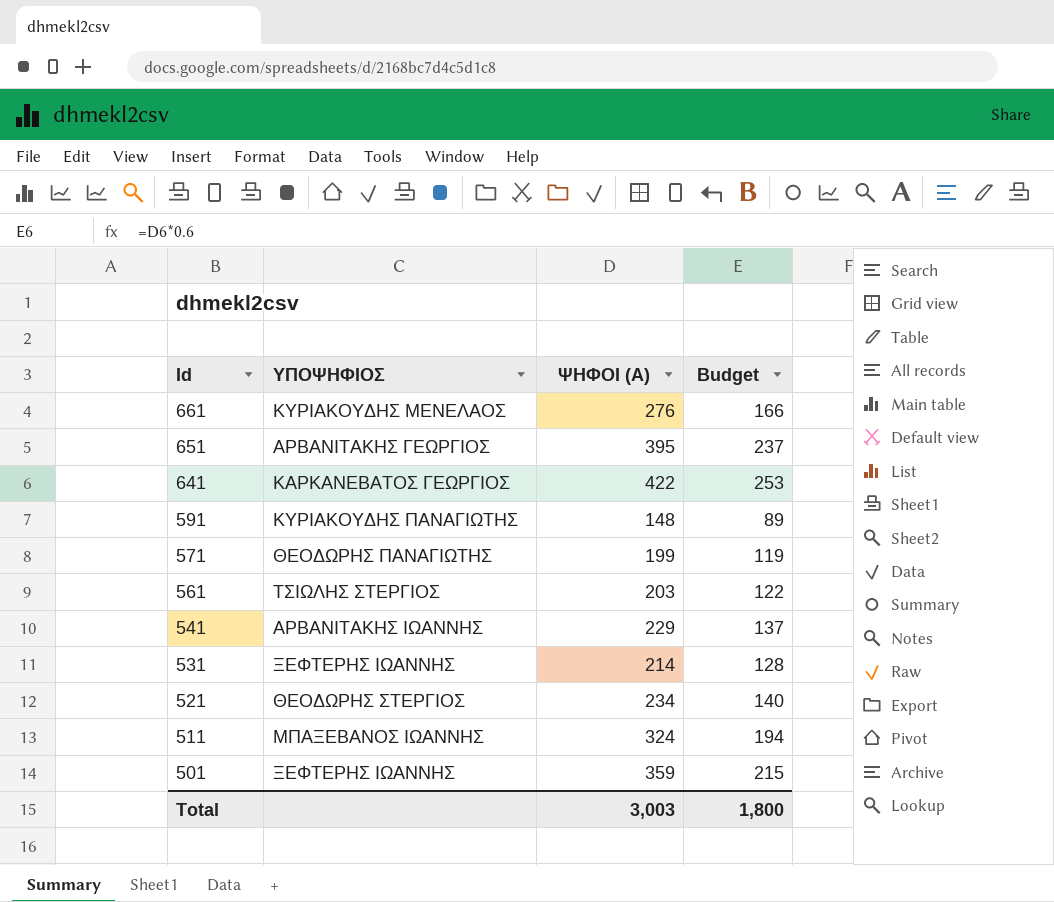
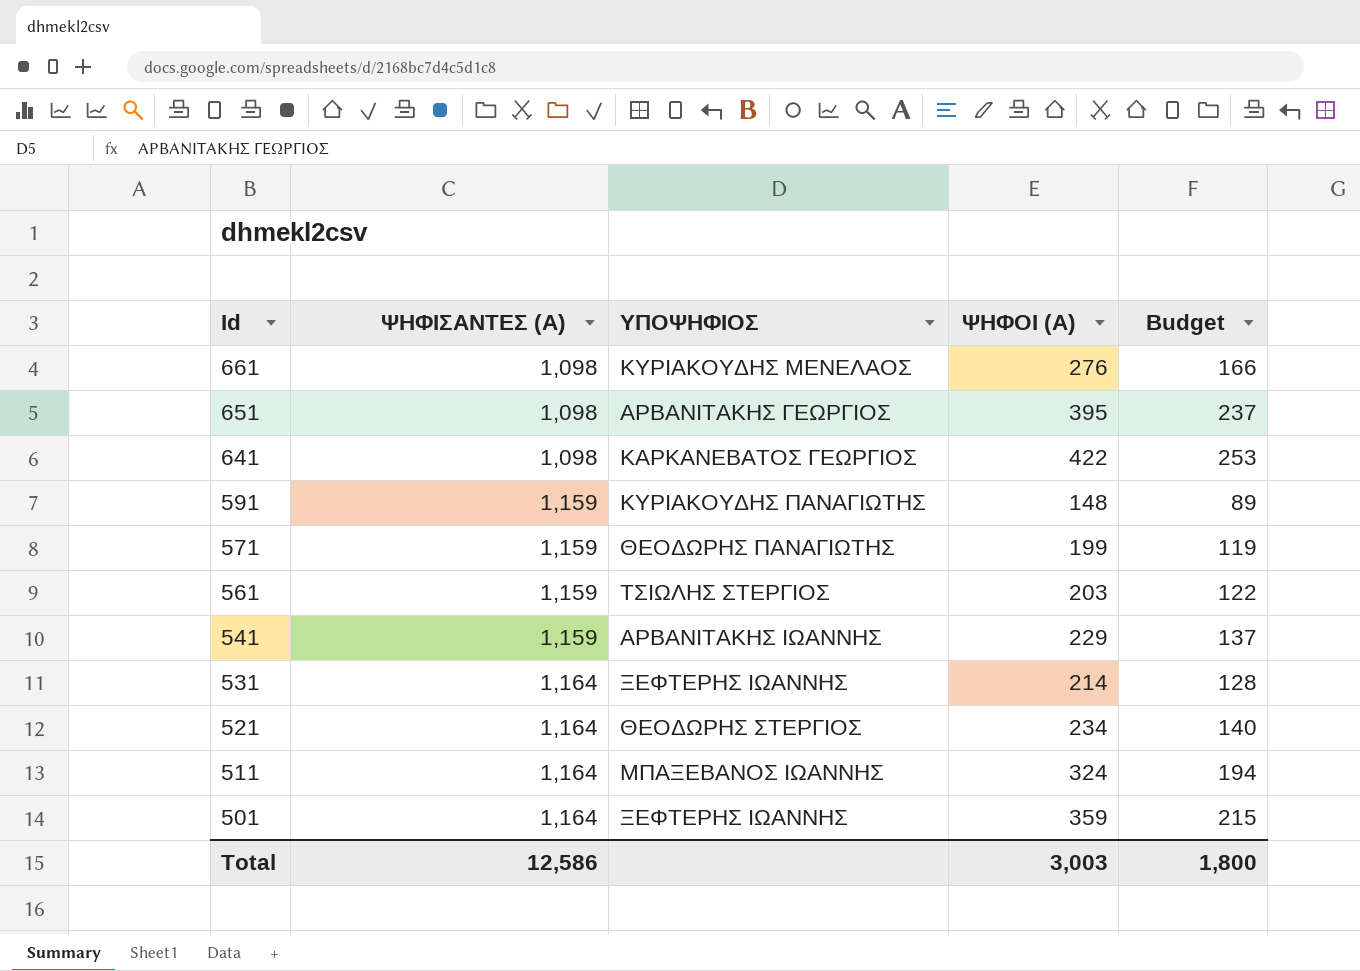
column ΨΗΦΙΣΑΝΤΕΣ (Α) | position: none -> 2

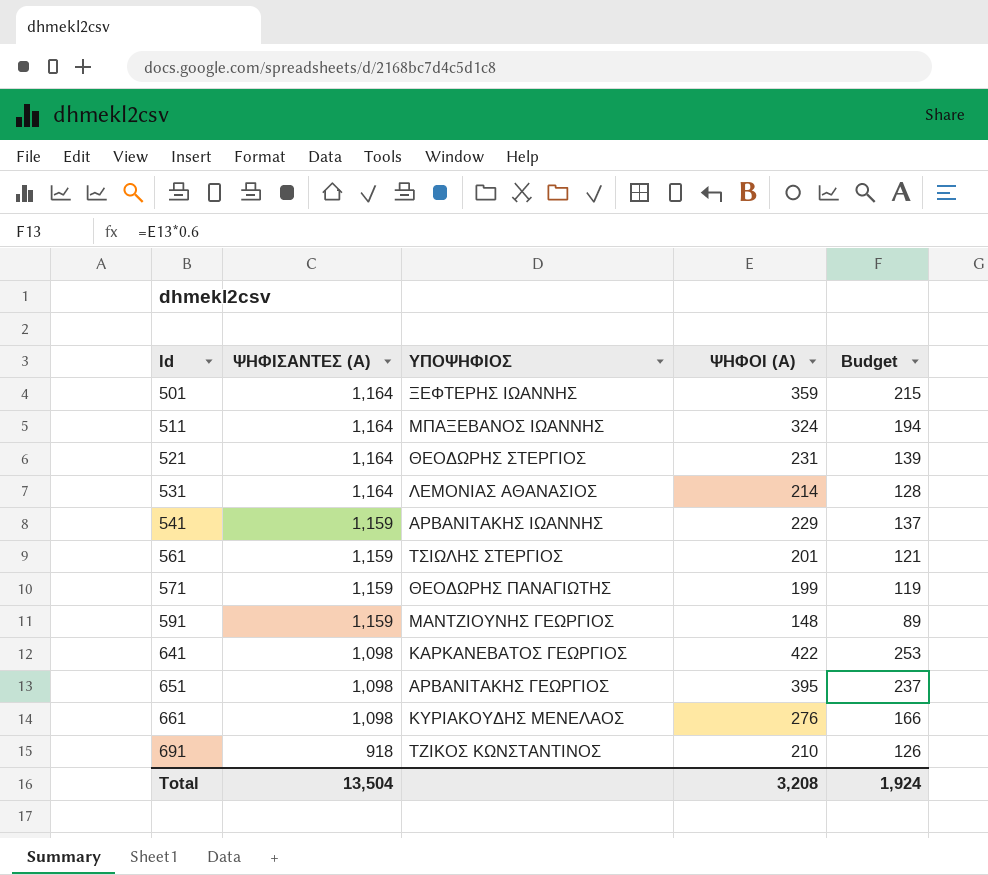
row order: Id descending -> Id ascending
521 | ΨΗΦΟΙ (Α): 234 -> 231
521 | Budget: 140 -> 139
531 | ΥΠΟΨΗΦΙΟΣ: ΞΕΦΤΕΡΗΣ ΙΩΑΝΝΗΣ -> ΛΕΜΟΝΙΑΣ ΑΘΑΝΑΣΙΟΣ
561 | ΨΗΦΟΙ (Α): 203 -> 201
561 | Budget: 122 -> 121
591 | ΥΠΟΨΗΦΙΟΣ: ΚΥΡΙΑΚΟΥΔΗΣ ΠΑΝΑΓΙΩΤΗΣ -> ΜΑΝΤΖΙΟΥΝΗΣ ΓΕΩΡΓΙΟΣ
row 691: none -> 918 | ΤΖΙΚΟΣ ΚΩΝΣΤΑΝΤΙΝΟΣ | 210 | 126
Total | ΨΗΦΙΣΑΝΤΕΣ (Α): 12,586 -> 13,504
Total | ΨΗΦΟΙ (Α): 3,003 -> 3,208
Total | Budget: 1,800 -> 1,924

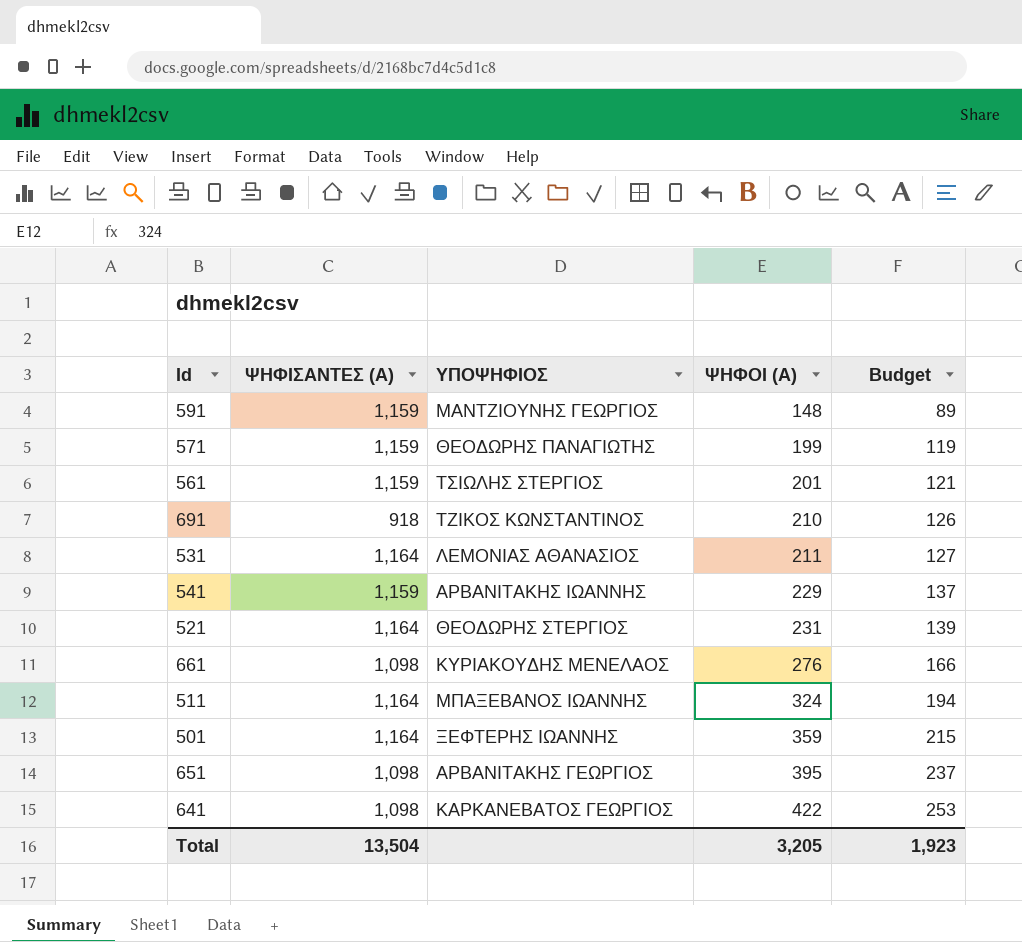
row order: Id ascending -> ΨΗΦΟΙ (Α) ascending
531 | ΨΗΦΟΙ (Α): 214 -> 211
531 | Budget: 128 -> 127
Total | ΨΗΦΟΙ (Α): 3,208 -> 3,205
Total | Budget: 1,924 -> 1,923

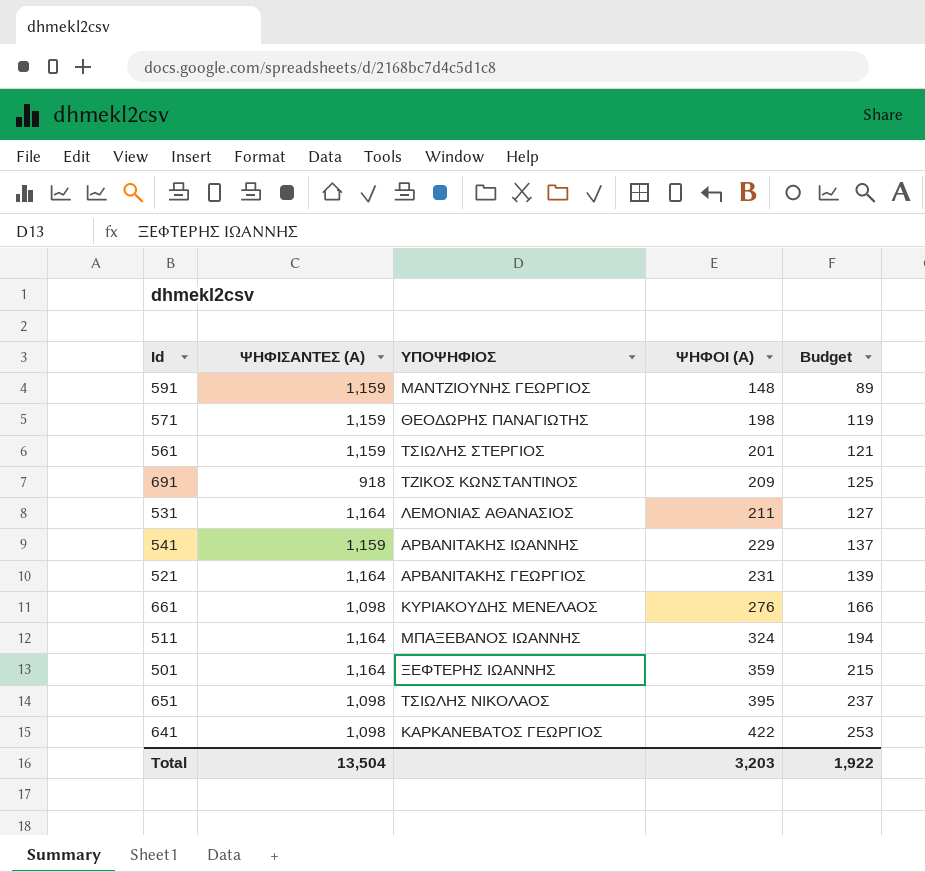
571 | ΨΗΦΟΙ (Α): 199 -> 198
691 | ΨΗΦΟΙ (Α): 210 -> 209
691 | Budget: 126 -> 125
521 | ΥΠΟΨΗΦΙΟΣ: ΘΕΟΔΩΡΗΣ ΣΤΕΡΓΙΟΣ -> ΑΡΒΑΝΙΤΑΚΗΣ ΓΕΩΡΓΙΟΣ
651 | ΥΠΟΨΗΦΙΟΣ: ΑΡΒΑΝΙΤΑΚΗΣ ΓΕΩΡΓΙΟΣ -> ΤΣΙΩΛΗΣ ΝΙΚΟΛΑΟΣ
Total | ΨΗΦΟΙ (Α): 3,205 -> 3,203
Total | Budget: 1,923 -> 1,922

